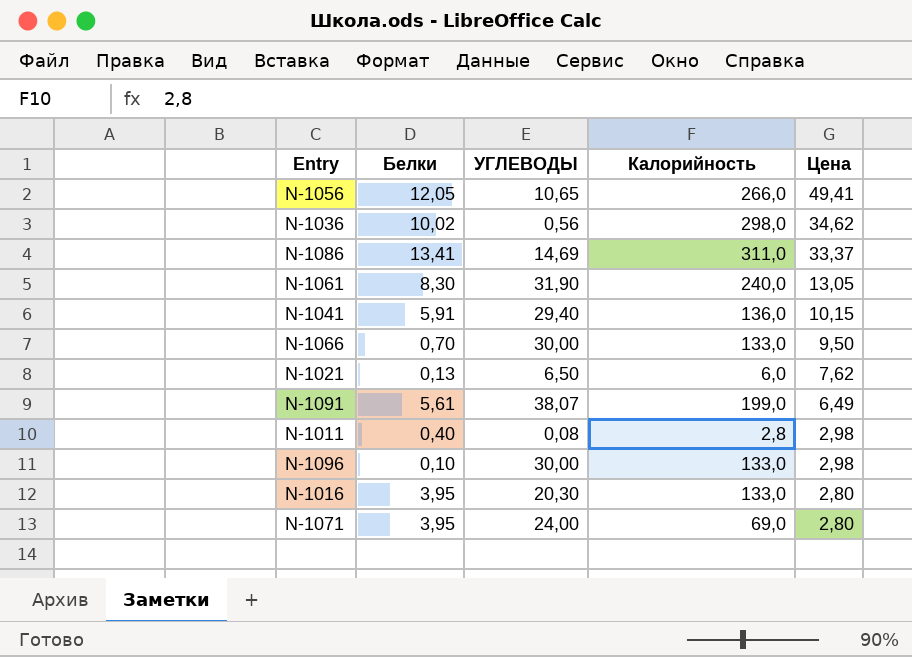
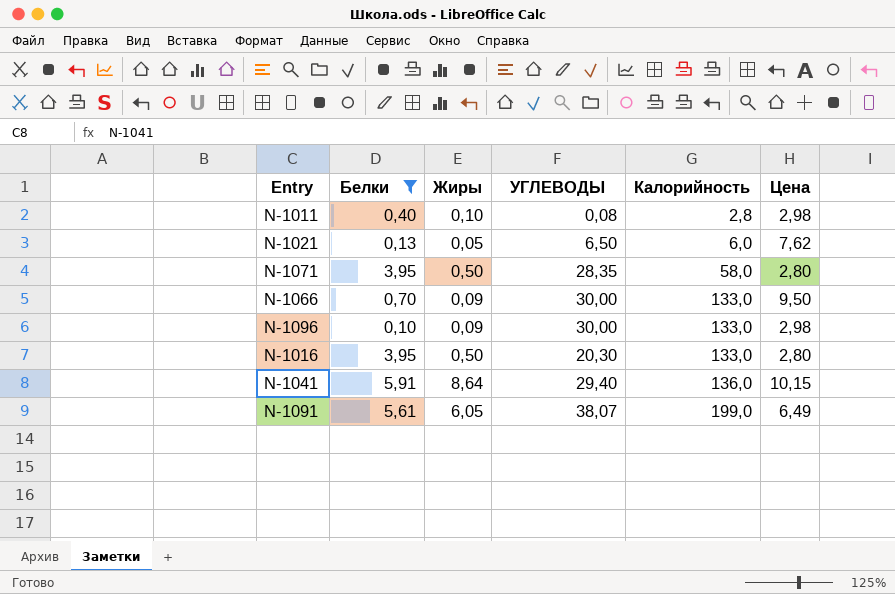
filter: none -> Белки <= 5,91
row order: Цена descending -> Калорийность ascending
column Жиры | position: none -> 3
N-1071 | УГЛЕВОДЫ: 24,00 -> 28,35
N-1071 | Калорийность: 69,0 -> 58,0

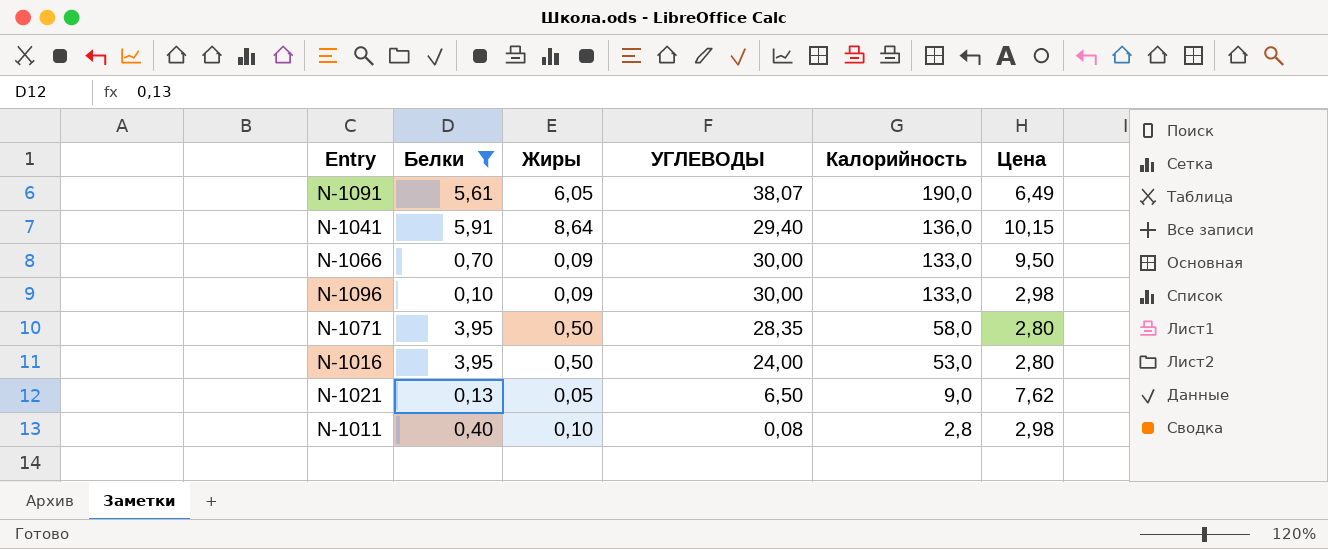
row order: Калорийность ascending -> Калорийность descending
N-1091 | Калорийность: 199,0 -> 190,0
N-1016 | УГЛЕВОДЫ: 20,30 -> 24,00
N-1016 | Калорийность: 133,0 -> 53,0
N-1021 | Калорийность: 6,0 -> 9,0

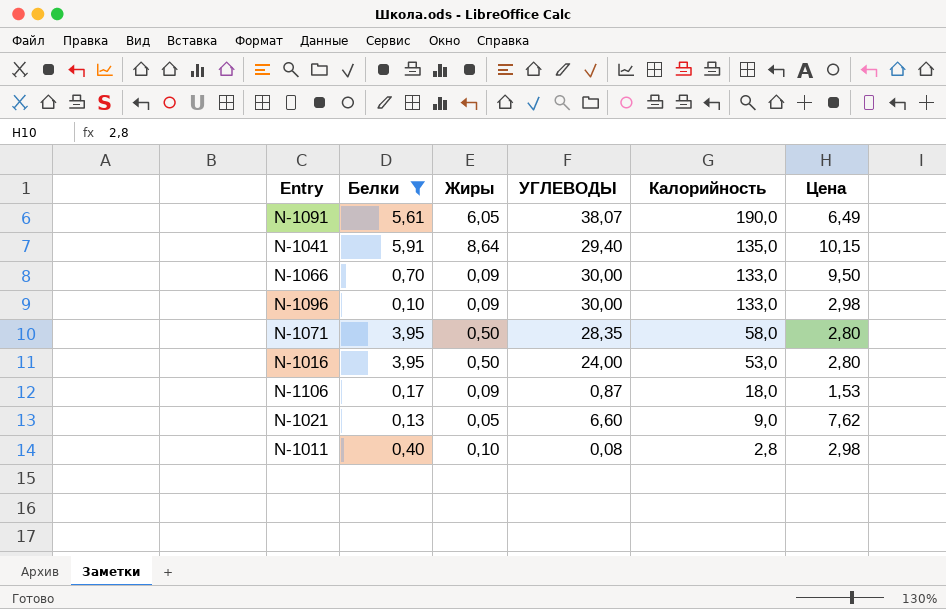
N-1041 | Калорийность: 136,0 -> 135,0
row N-1106: none -> 0,17 | 0,09 | 0,87 | 18,0 | 1,53
N-1021 | УГЛЕВОДЫ: 6,50 -> 6,60

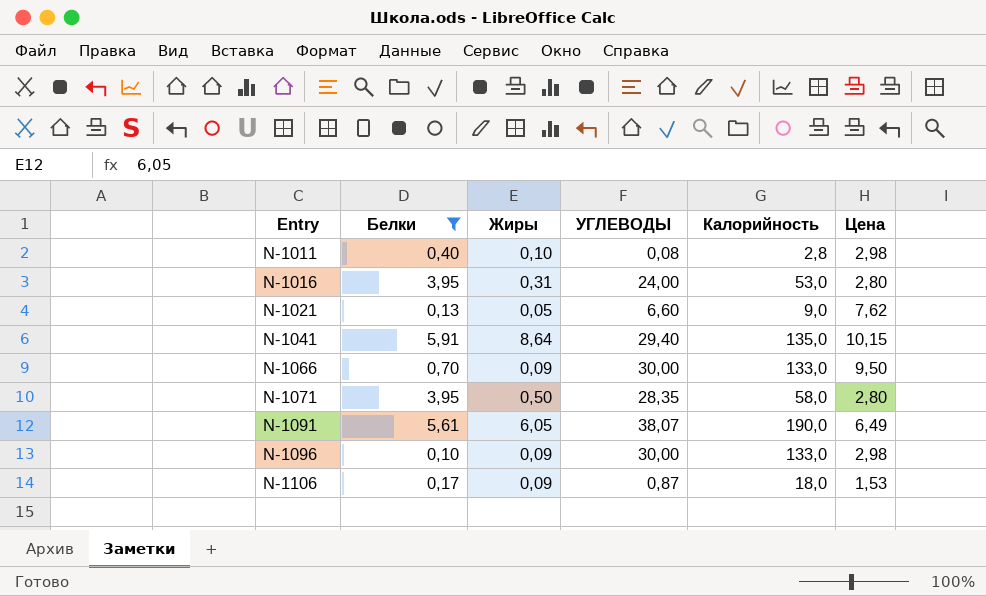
row order: Калорийность descending -> Entry ascending
N-1016 | Жиры: 0,50 -> 0,31

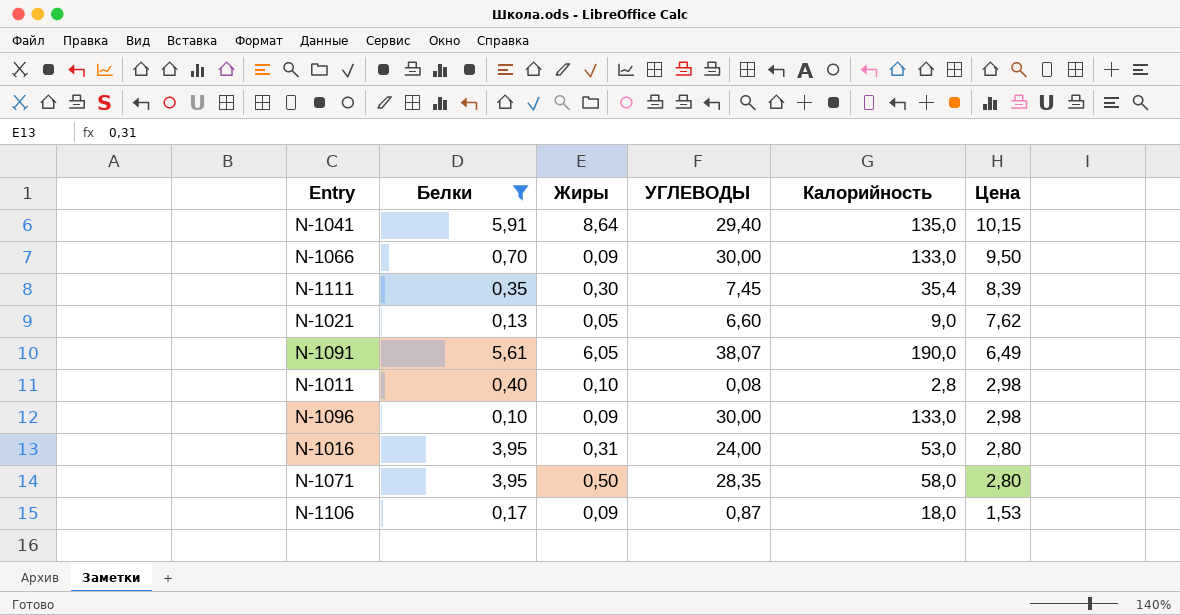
row order: Entry ascending -> Цена descending
row N-1111: none -> 0,35 | 0,30 | 7,45 | 35,4 | 8,39

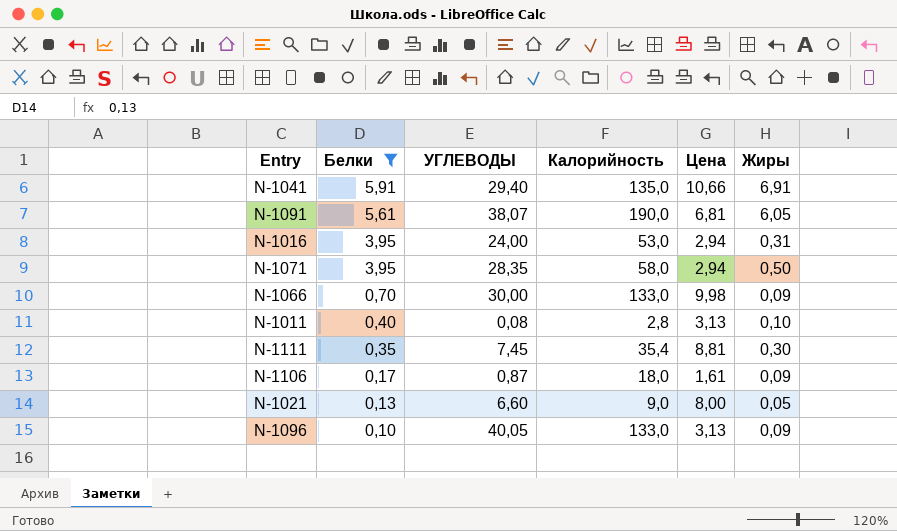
row order: Цена descending -> Белки descending
column Жиры | position: 3 -> 6
N-1041 | Цена: 10,15 -> 10,66
N-1041 | Жиры: 8,64 -> 6,91
N-1091 | Цена: 6,49 -> 6,81
N-1016 | Цена: 2,80 -> 2,94
N-1071 | Цена: 2,80 -> 2,94
N-1066 | Цена: 9,50 -> 9,98
N-1011 | Цена: 2,98 -> 3,13
N-1111 | Цена: 8,39 -> 8,81
N-1106 | Цена: 1,53 -> 1,61
N-1021 | Цена: 7,62 -> 8,00
N-1096 | УГЛЕВОДЫ: 30,00 -> 40,05
N-1096 | Цена: 2,98 -> 3,13

